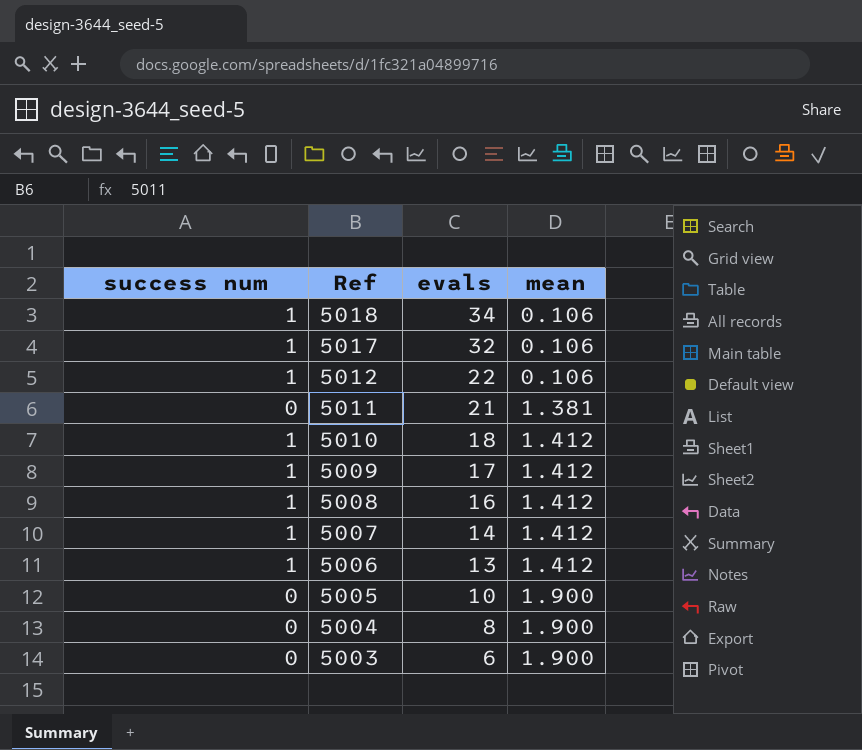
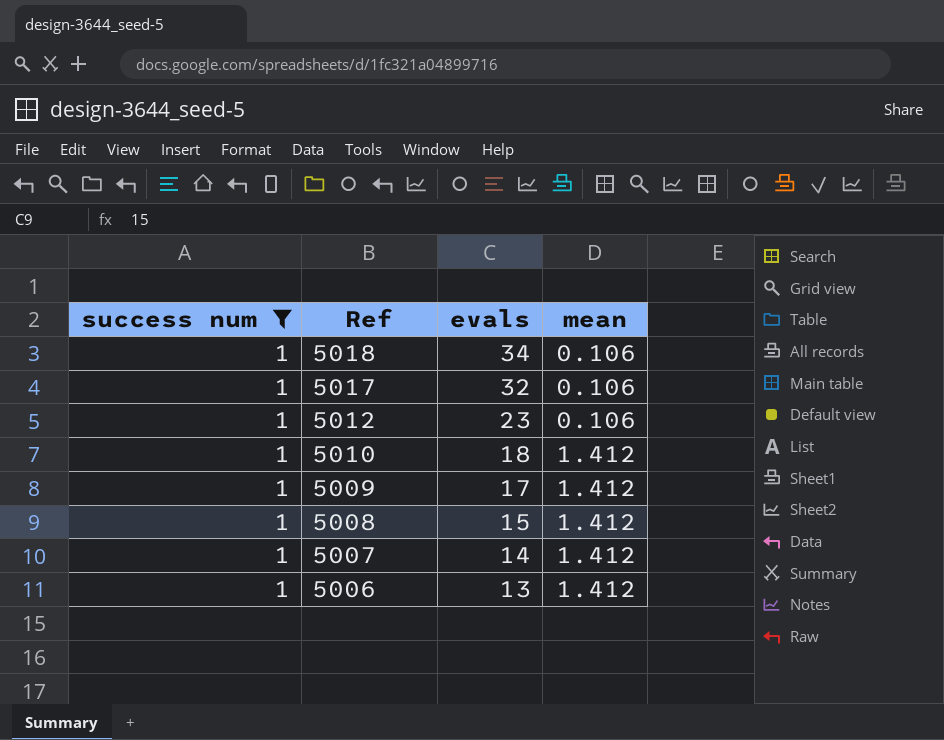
filter: none -> success num = 1
5012 | evals: 22 -> 23
5008 | evals: 16 -> 15

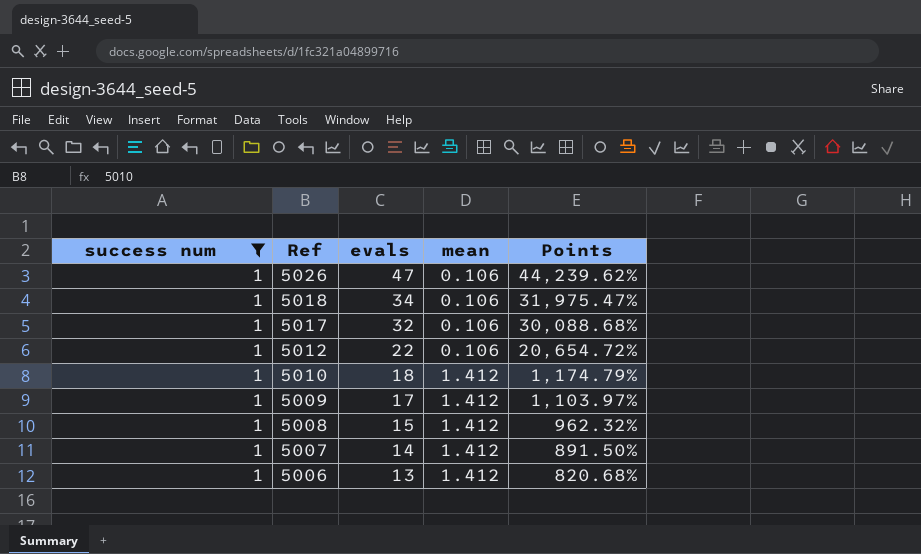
column Points | formula: none -> ([evals] - [mean]) / [mean]
row 5026: none -> 1 | 47 | 0.106 | 44,239.62%
5012 | evals: 23 -> 22

